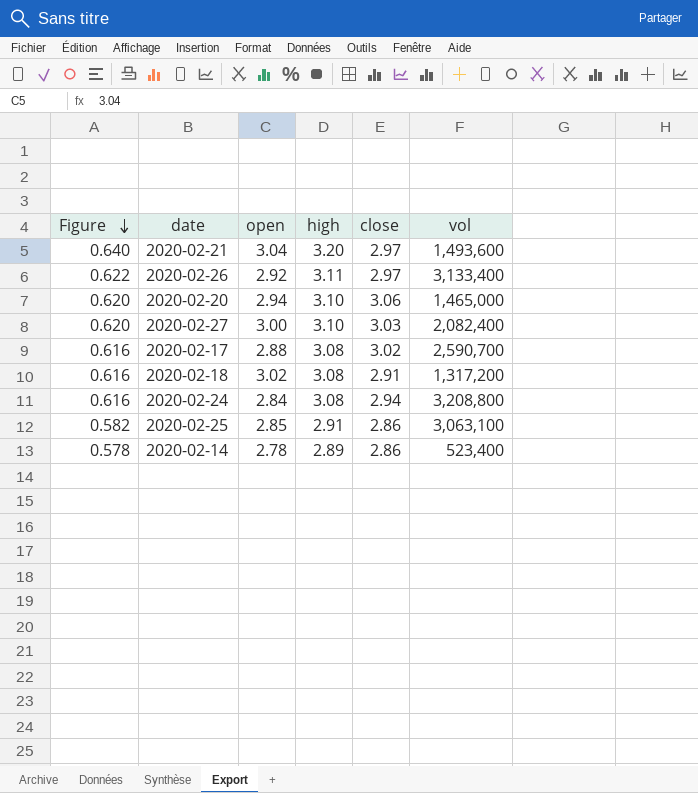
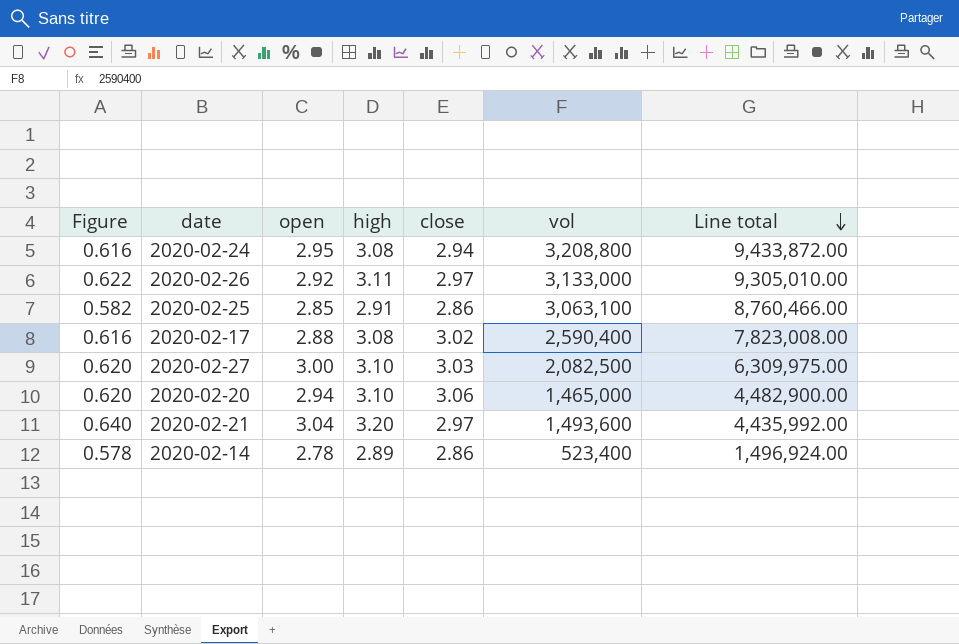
row order: Figure descending -> Line total descending
column Line total | formula: none -> [close] * [vol]
row 2020-02-18: 0.616 | 3.02 | 3.08 | 2.91 | 1,317,200 -> none
2020-02-24 | open: 2.84 -> 2.95
2020-02-26 | vol: 3,133,400 -> 3,133,000
2020-02-17 | vol: 2,590,700 -> 2,590,400
2020-02-27 | vol: 2,082,400 -> 2,082,500

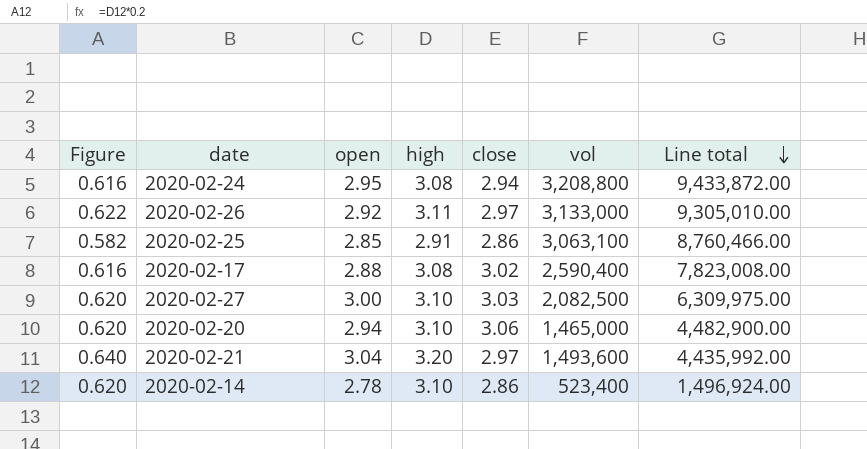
2020-02-14 | Figure: 0.578 -> 0.620
2020-02-14 | high: 2.89 -> 3.10

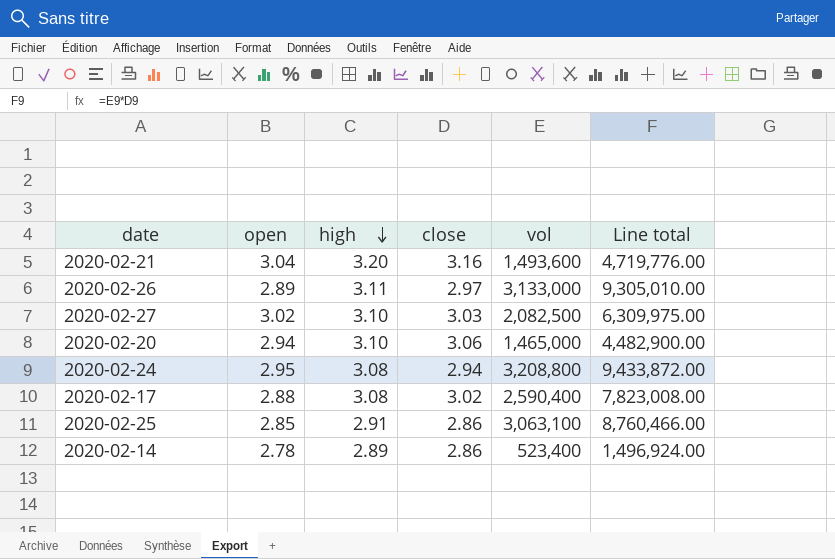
row order: Line total descending -> high descending
column Figure | formula: [high] * 0.2 -> none
2020-02-21 | close: 2.97 -> 3.16
2020-02-21 | Line total: 4,435,992.00 -> 4,719,776.00
2020-02-26 | open: 2.92 -> 2.89
2020-02-27 | open: 3.00 -> 3.02
2020-02-14 | high: 3.10 -> 2.89

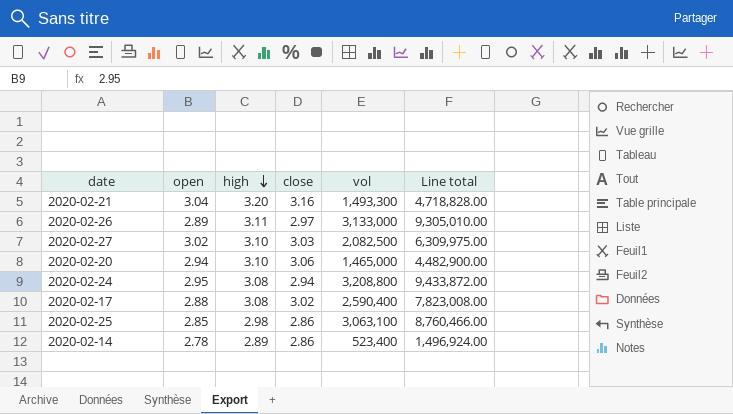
2020-02-21 | vol: 1,493,600 -> 1,493,300
2020-02-21 | Line total: 4,719,776.00 -> 4,718,828.00
2020-02-25 | high: 2.91 -> 2.98

